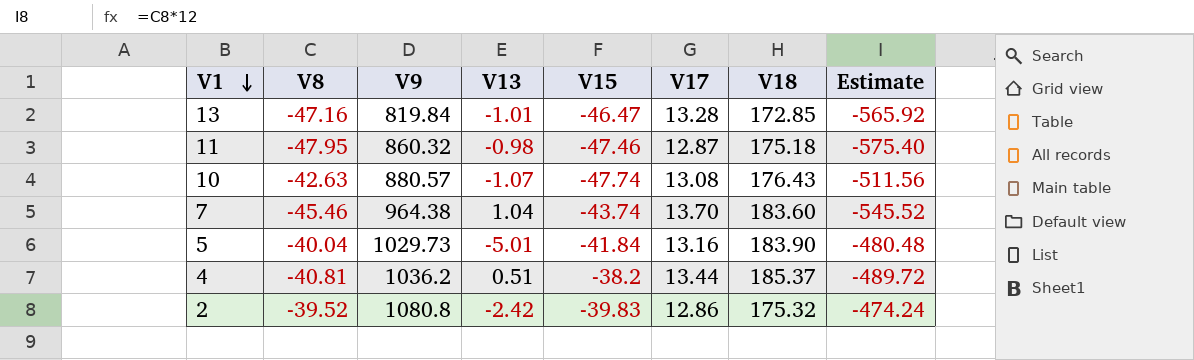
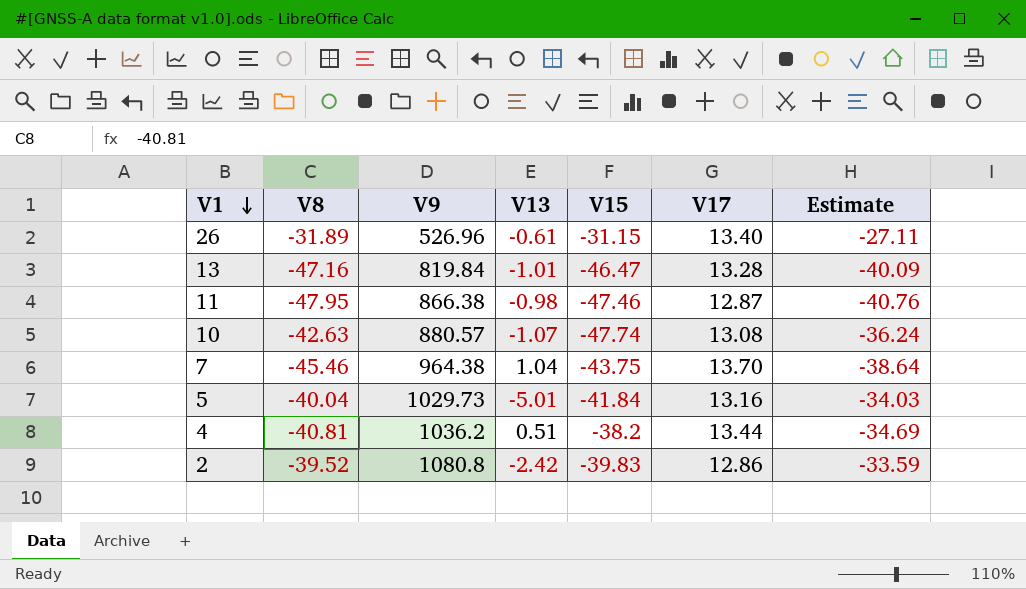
column V18 | position: 7 -> none
column Estimate | formula: [V8] * 12 -> [V8] * 0.85
row 26: none -> -31.89 | 526.96 | -0.61 | -31.15 | 13.40 | -27.11
11 | V9: 860.32 -> 866.38
7 | V15: -43.74 -> -43.75

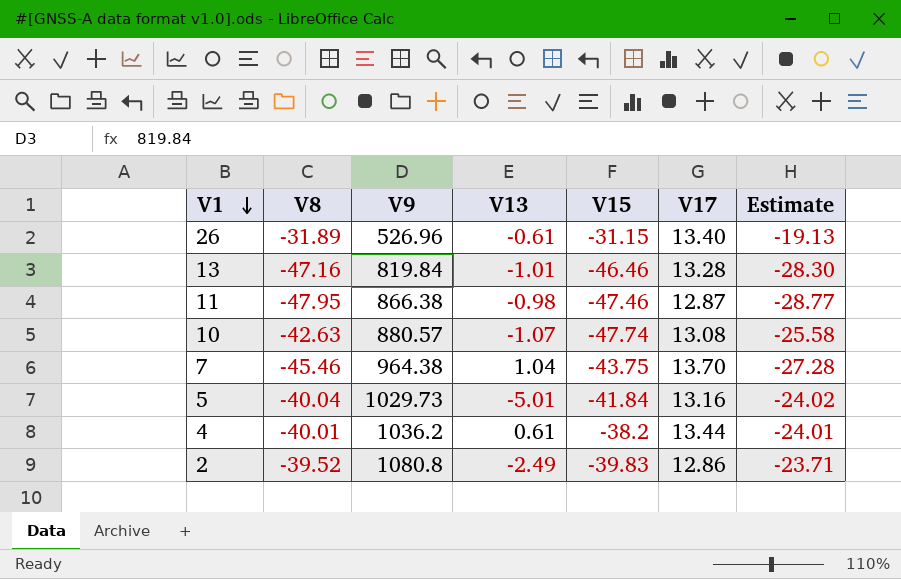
column Estimate | formula: [V8] * 0.85 -> [V8] * 0.6
13 | V15: -46.47 -> -46.46
4 | V8: -40.81 -> -40.01
4 | V13: 0.51 -> 0.61
2 | V13: -2.42 -> -2.49

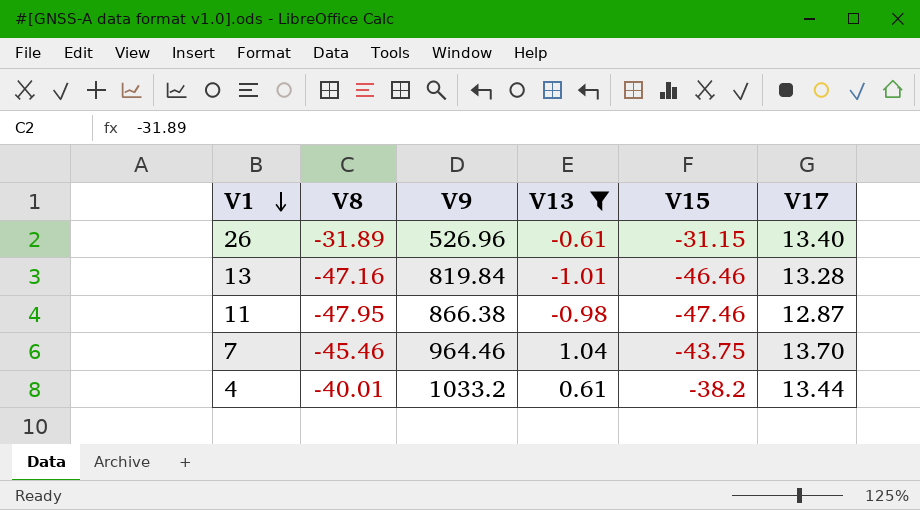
filter: none -> V13 >= -1.01
column Estimate | formula: [V8] * 0.6 -> none
7 | V9: 964.38 -> 964.46
4 | V9: 1036.2 -> 1033.2

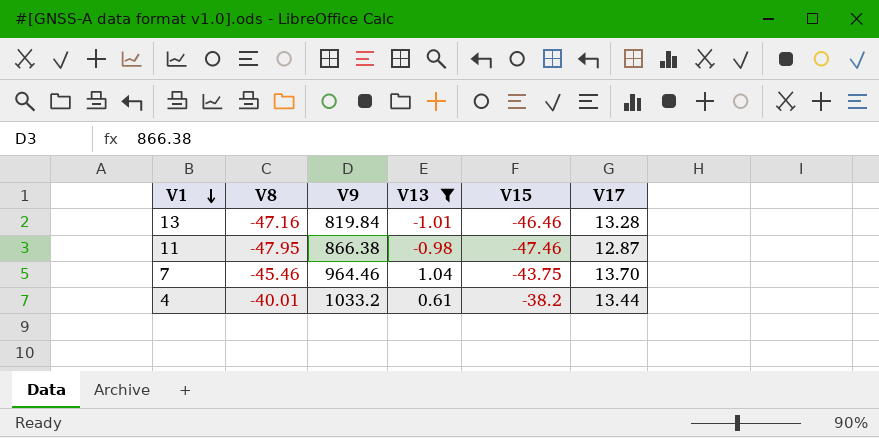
row 26: -31.89 | 526.96 | -0.61 | -31.15 | 13.40 -> none

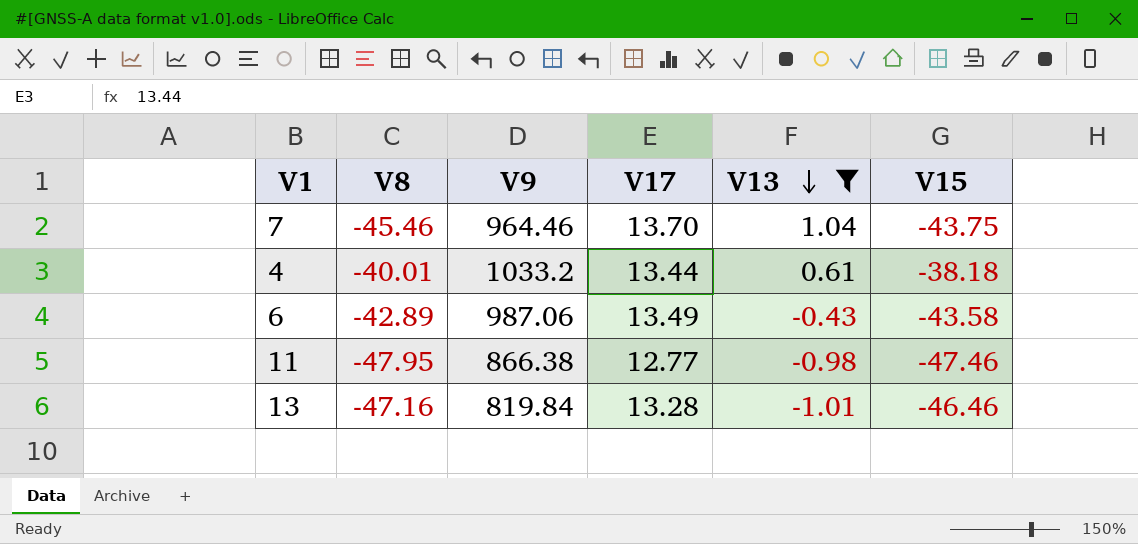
row order: V1 descending -> V13 descending
column V17 | position: 6 -> 4
4 | V15: -38.2 -> -38.18
row 6: none -> -42.89 | 987.06 | 13.49 | -0.43 | -43.58
11 | V17: 12.87 -> 12.77

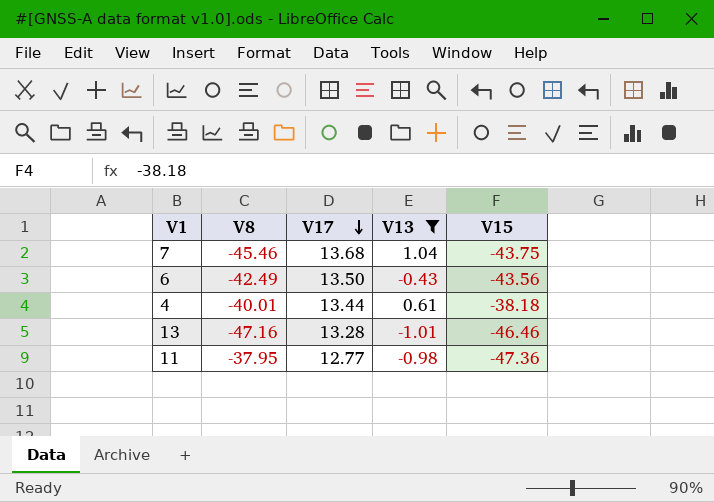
row order: V13 descending -> V17 descending
column V9 | position: 3 -> none
7 | V17: 13.70 -> 13.68
6 | V8: -42.89 -> -42.49
6 | V17: 13.49 -> 13.50
6 | V15: -43.58 -> -43.56
11 | V8: -47.95 -> -37.95
11 | V15: -47.46 -> -47.36

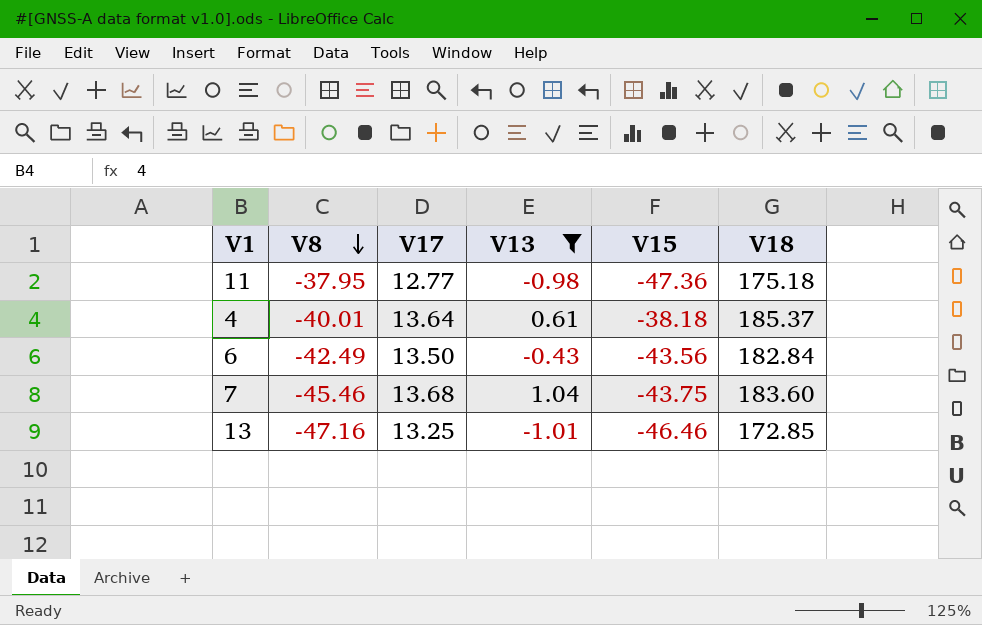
row order: V17 descending -> V8 descending
column V18 | position: none -> 6
4 | V17: 13.44 -> 13.64
13 | V17: 13.28 -> 13.25

